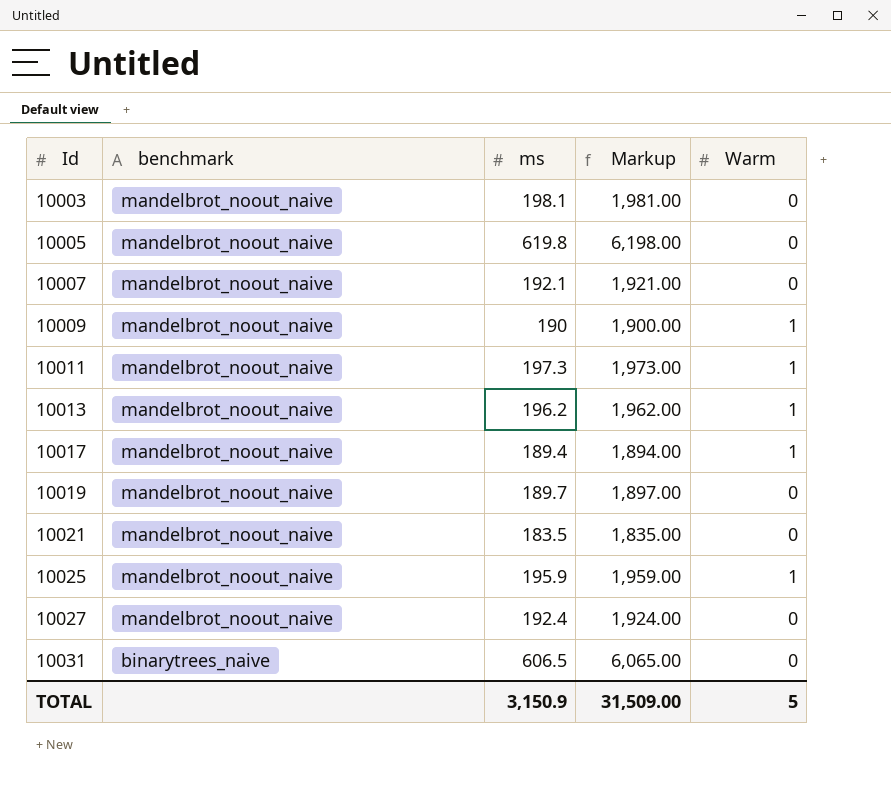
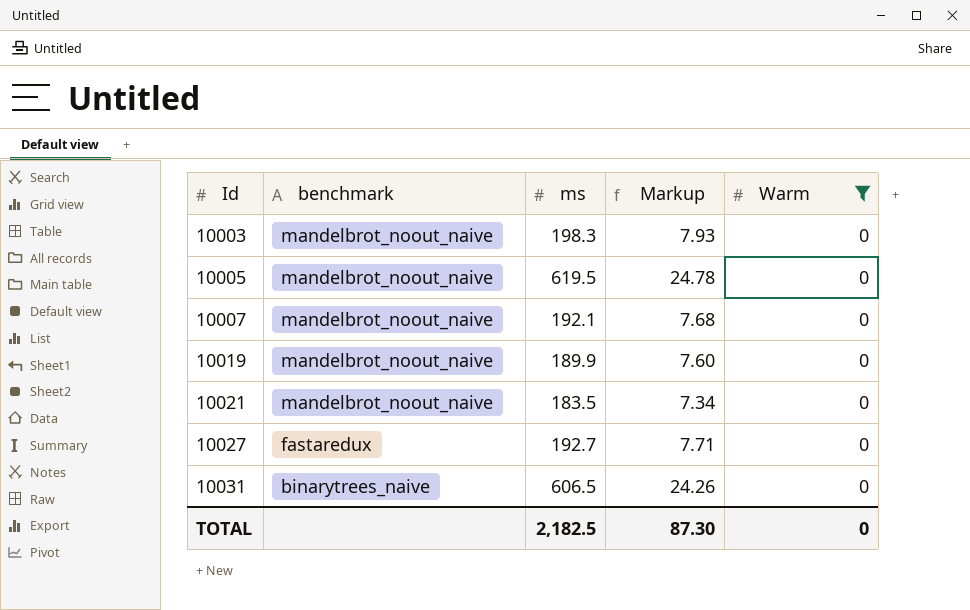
filter: none -> Warm = 0
column Markup | formula: [ms] * 10 -> [ms] * 0.04
10003 | ms: 198.1 -> 198.3
10005 | ms: 619.8 -> 619.5
10019 | ms: 189.7 -> 189.9
10027 | benchmark: mandelbrot_noout_naive -> fastaredux
10027 | ms: 192.4 -> 192.7
TOTAL | ms: 3,150.9 -> 2,182.5
TOTAL | Markup: 31,509.00 -> 87.30
TOTAL | Warm: 5 -> 0

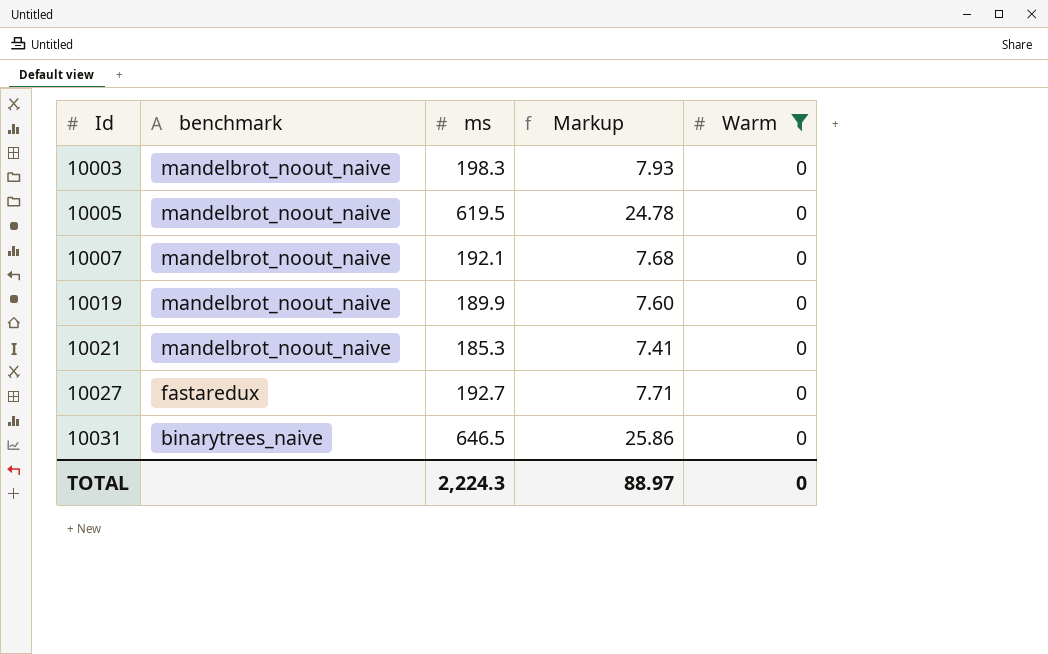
10021 | ms: 183.5 -> 185.3
10021 | Markup: 7.34 -> 7.41
10031 | ms: 606.5 -> 646.5
10031 | Markup: 24.26 -> 25.86
TOTAL | ms: 2,182.5 -> 2,224.3
TOTAL | Markup: 87.30 -> 88.97

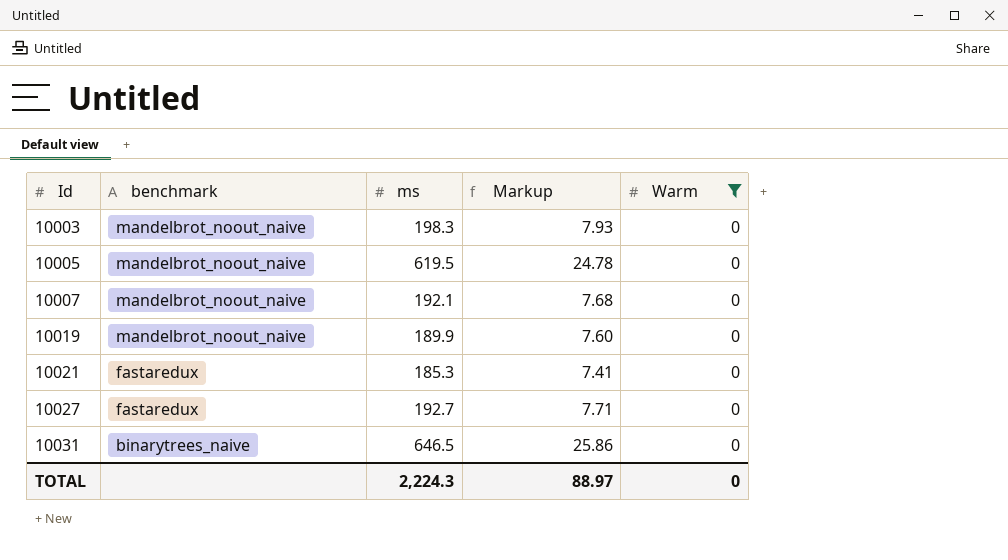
10021 | benchmark: mandelbrot_noout_naive -> fastaredux

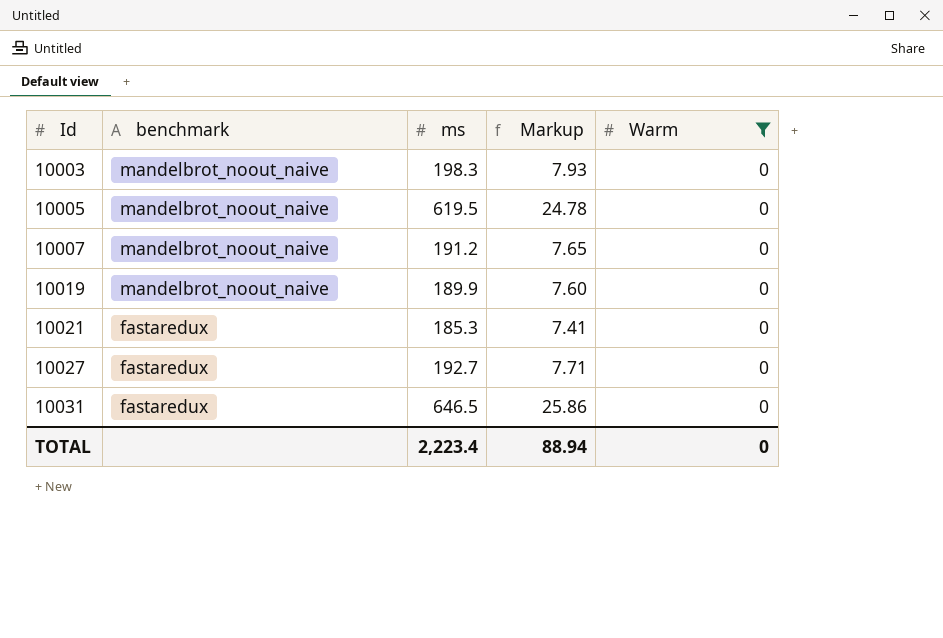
10007 | ms: 192.1 -> 191.2
10007 | Markup: 7.68 -> 7.65
10031 | benchmark: binarytrees_naive -> fastaredux
TOTAL | ms: 2,224.3 -> 2,223.4
TOTAL | Markup: 88.97 -> 88.94

